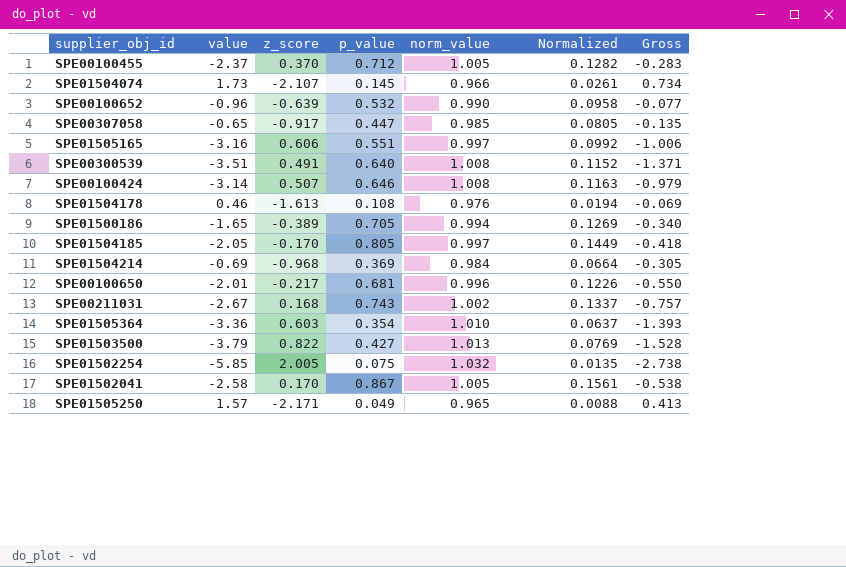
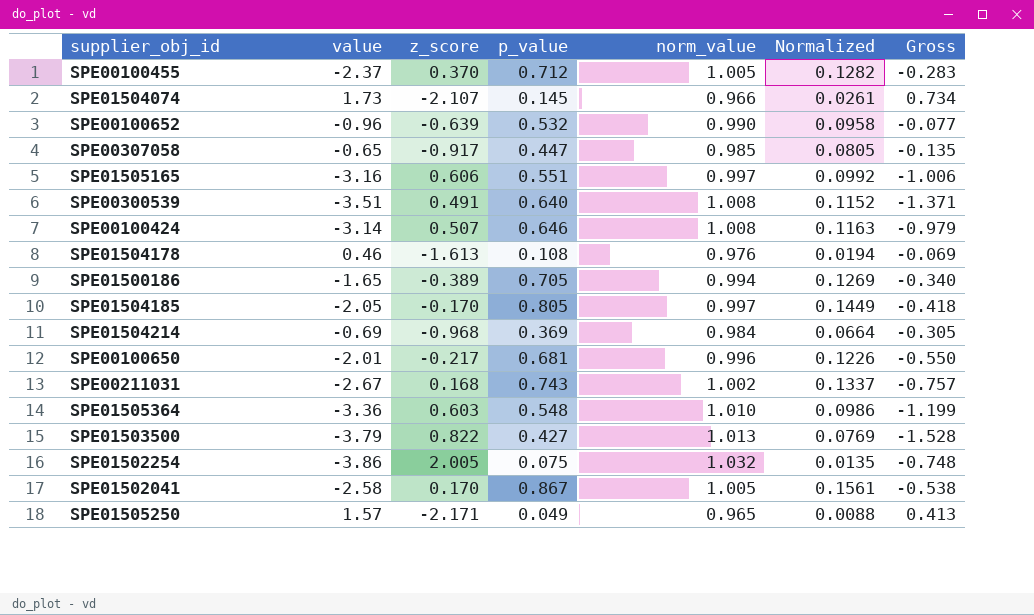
SPE01505364 | p_value: 0.354 -> 0.548
SPE01505364 | Normalized: 0.0637 -> 0.0986
SPE01505364 | Gross: -1.393 -> -1.199
SPE01502254 | value: -5.85 -> -3.86
SPE01502254 | Gross: -2.738 -> -0.748

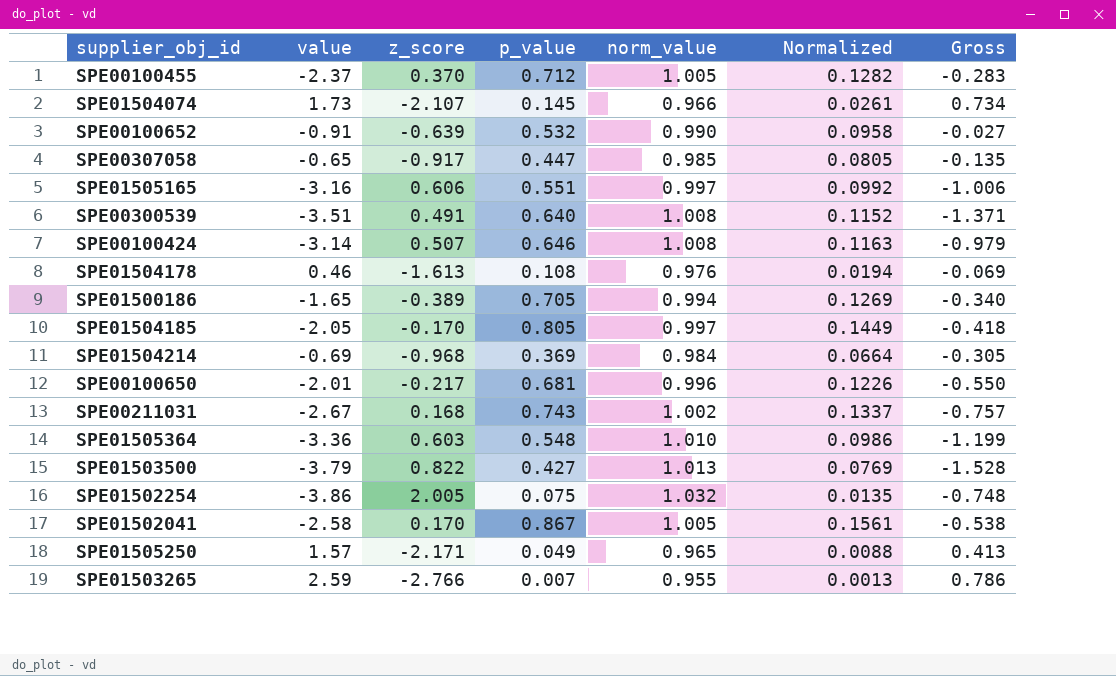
SPE00100652 | value: -0.96 -> -0.91
SPE00100652 | Gross: -0.077 -> -0.027
row SPE01503265: none -> 2.59 | -2.766 | 0.007 | 0.955 | 0.0013 | 0.786

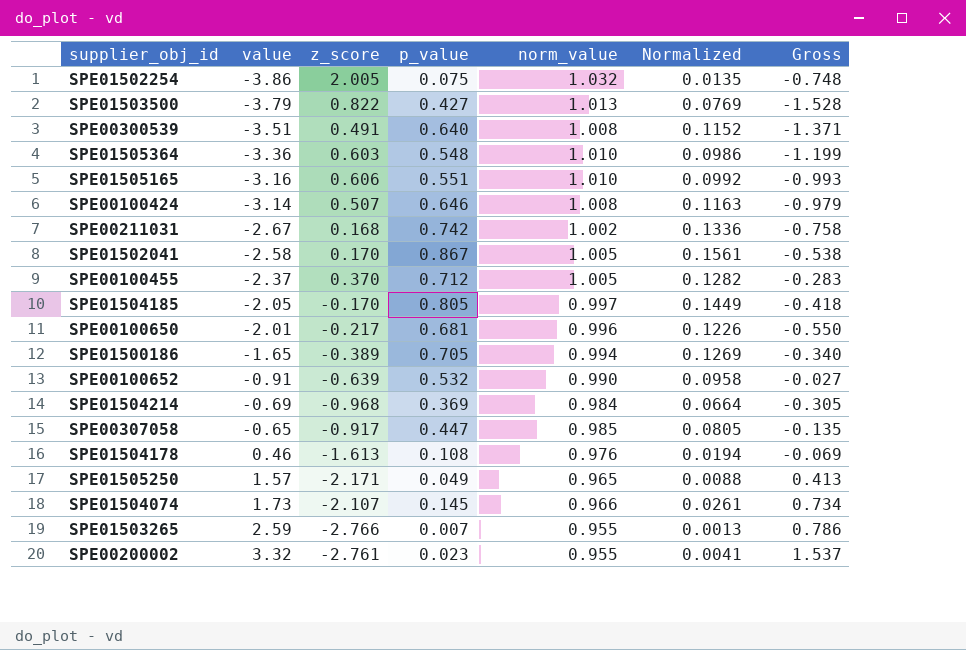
row order: none -> value ascending
SPE01505165 | norm_value: 0.997 -> 1.010
SPE01505165 | Gross: -1.006 -> -0.993
SPE00211031 | p_value: 0.743 -> 0.742
SPE00211031 | Normalized: 0.1337 -> 0.1336
SPE00211031 | Gross: -0.757 -> -0.758
row SPE00200002: none -> 3.32 | -2.761 | 0.023 | 0.955 | 0.0041 | 1.537

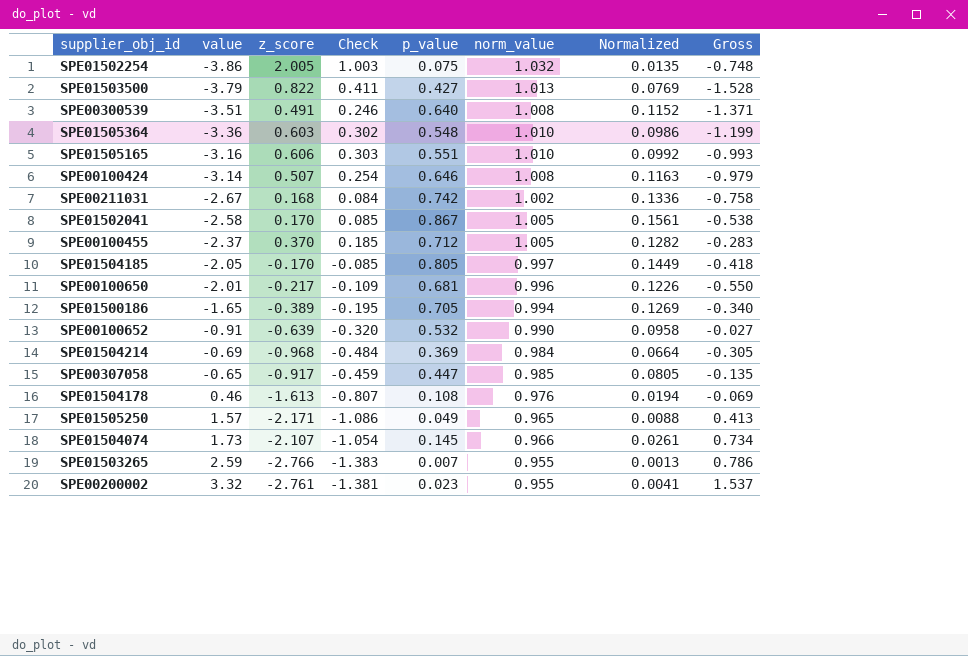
column Check | formula: none -> [z_score] * 0.5

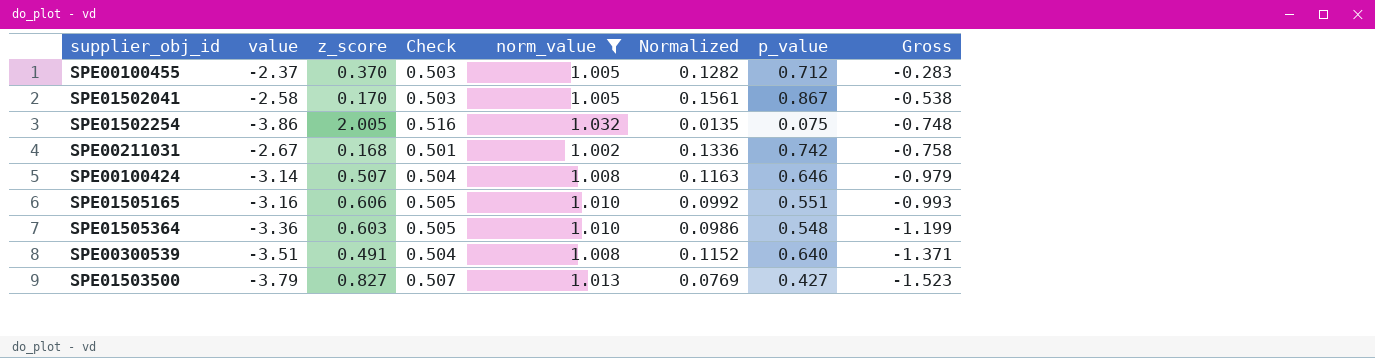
filter: none -> norm_value >= 1.002
row order: value ascending -> Gross descending
column Check | formula: [z_score] * 0.5 -> [norm_value] * 0.5
column p_value | position: 5 -> 7
SPE01503500 | z_score: 0.822 -> 0.827
SPE01503500 | Gross: -1.528 -> -1.523

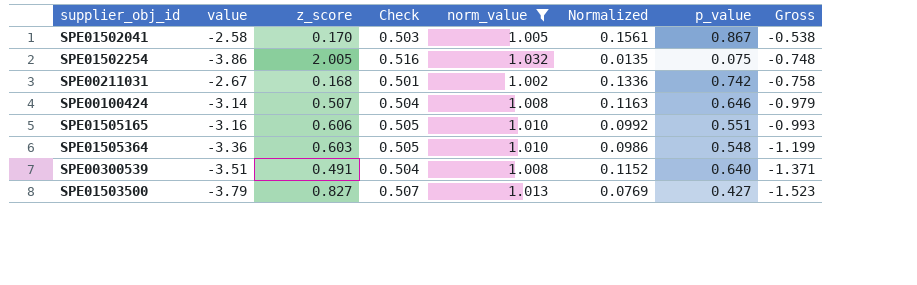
row SPE00100455: -2.37 | 0.370 | 0.503 | 1.005 | 0.1282 | 0.712 | -0.283 -> none

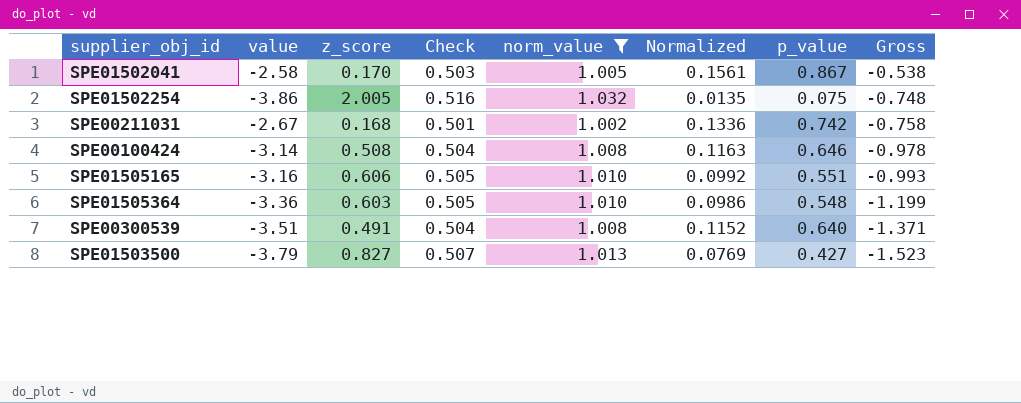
SPE00100424 | z_score: 0.507 -> 0.508
SPE00100424 | Gross: -0.979 -> -0.978

